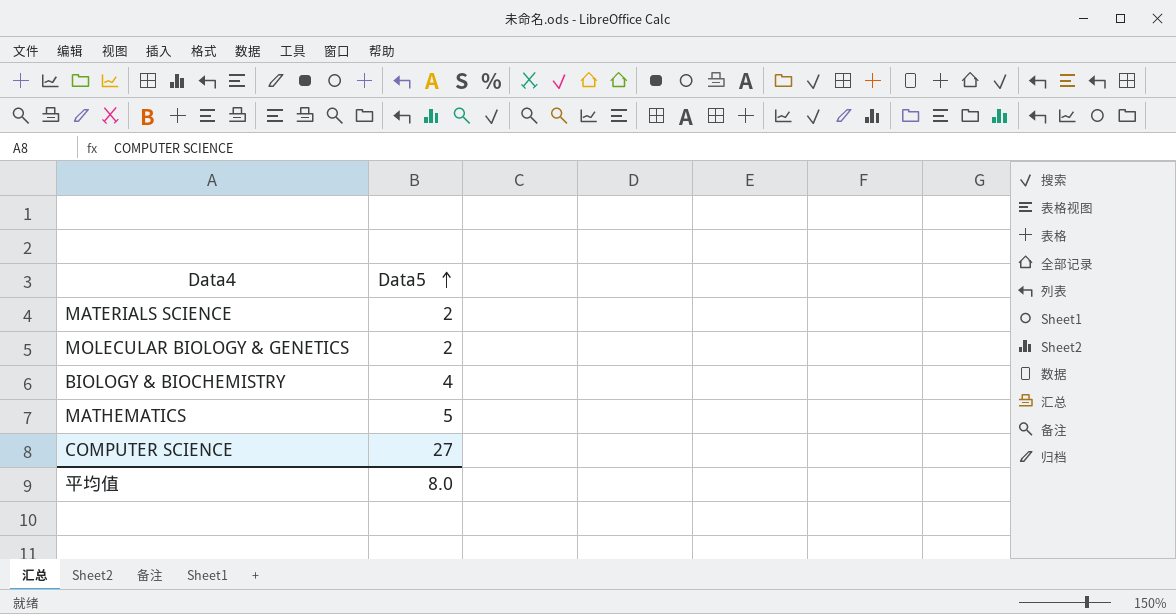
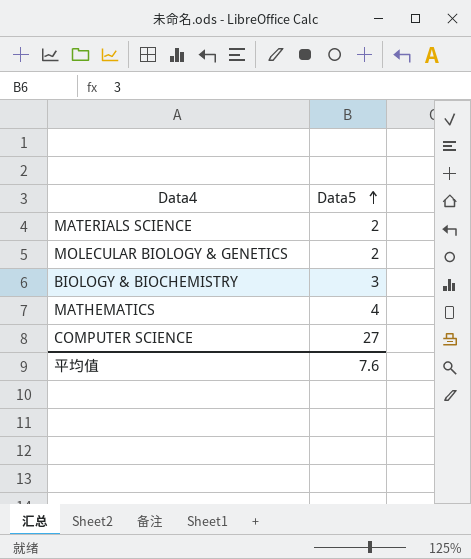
BIOLOGY & BIOCHEMISTRY | Data5: 4 -> 3
MATHEMATICS | Data5: 5 -> 4
平均值 | Data5: 8.0 -> 7.6

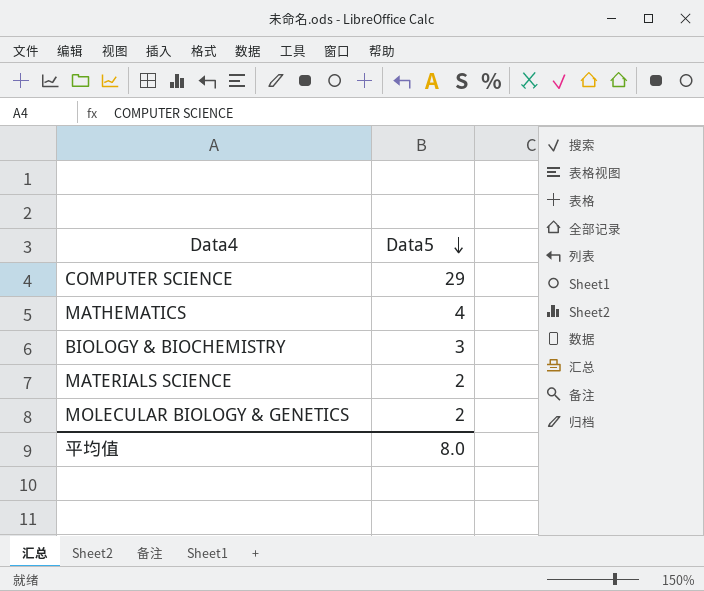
row order: Data5 ascending -> Data5 descending
COMPUTER SCIENCE | Data5: 27 -> 29
平均值 | Data5: 7.6 -> 8.0

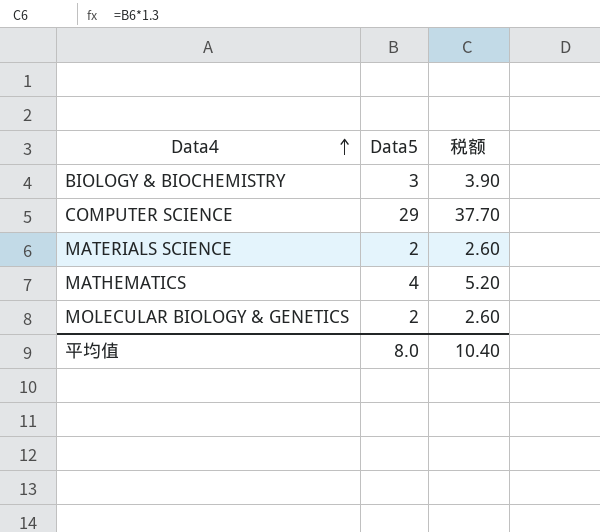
row order: Data5 descending -> Data4 ascending
column 税额 | formula: none -> [Data5] * 1.3

